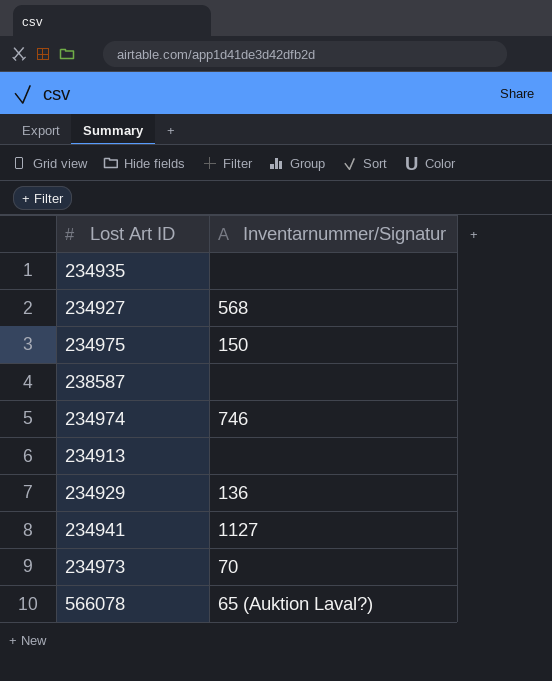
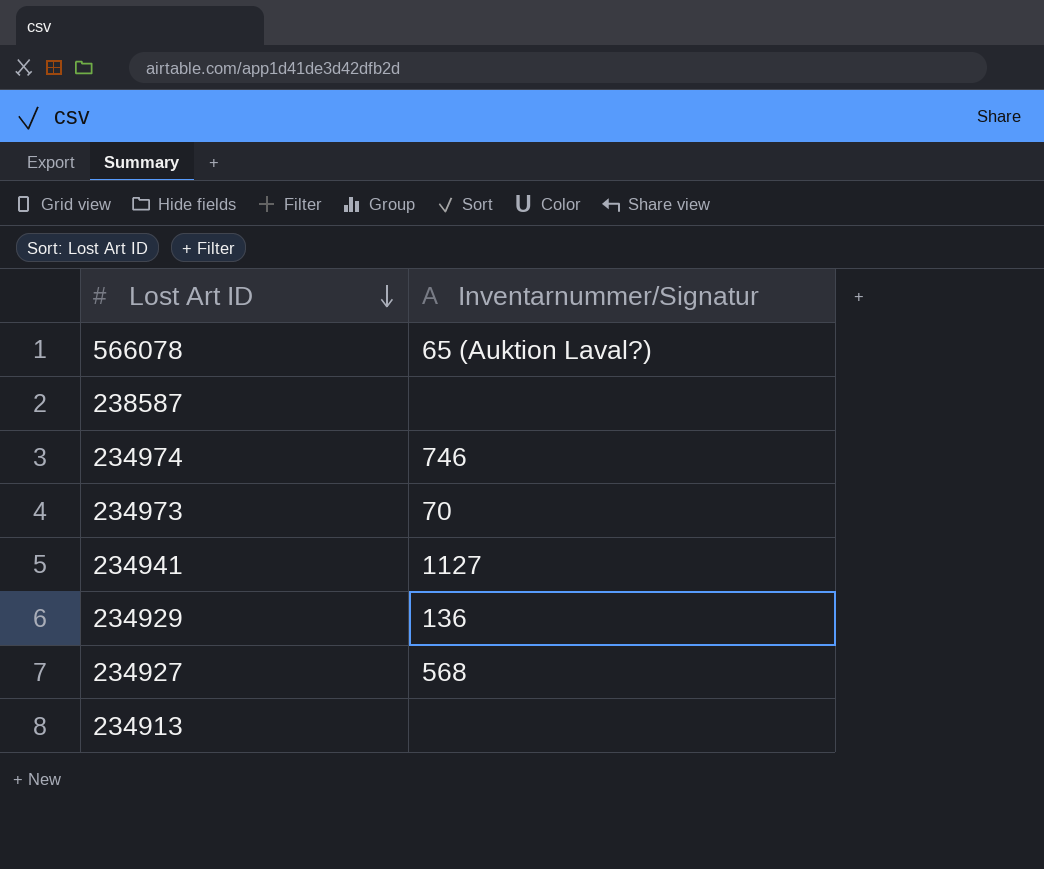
row order: none -> Lost Art ID descending
row 234935: none -> none
row 234975: 150 -> none

